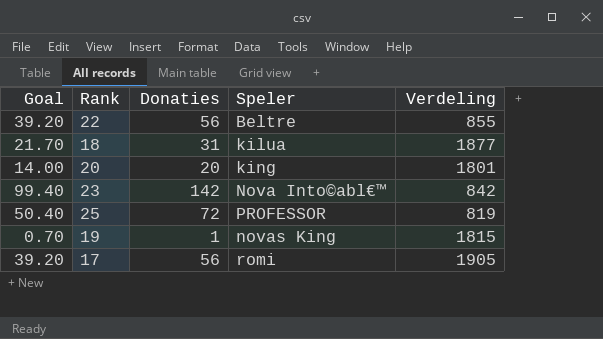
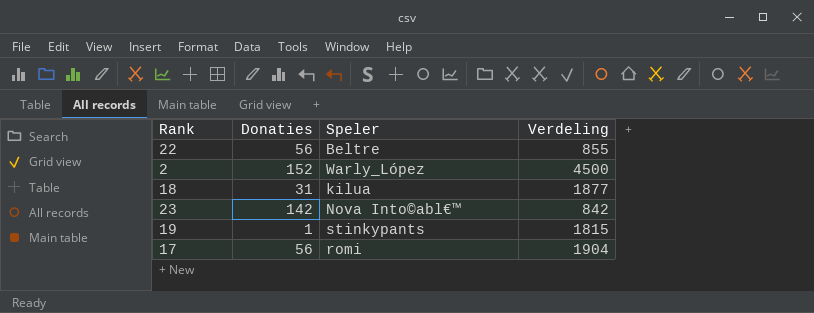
column Goal | formula: [Donaties] * 0.7 -> none
row 20: 14.00 | 20 | king | 1801 -> none
row 25: 50.40 | 72 | PROFESSOR | 819 -> none
row 2: none -> 152 | Warly_López | 4500
19 | Speler: novas King -> stinkypants
17 | Verdeling: 1905 -> 1904

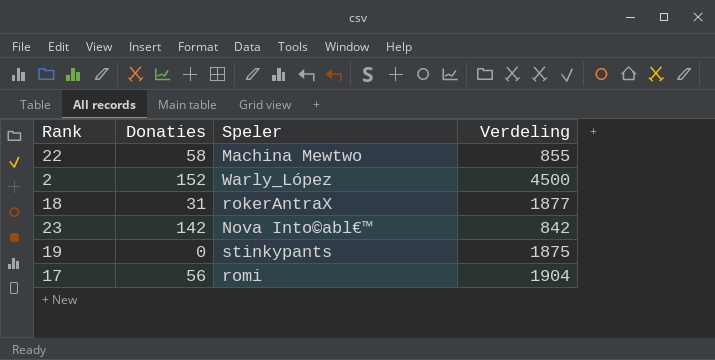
22 | Donaties: 56 -> 58
22 | Speler: Beltre -> Machina Mewtwo
18 | Speler: kilua -> rokerAntraX
19 | Donaties: 1 -> 0
19 | Verdeling: 1815 -> 1875

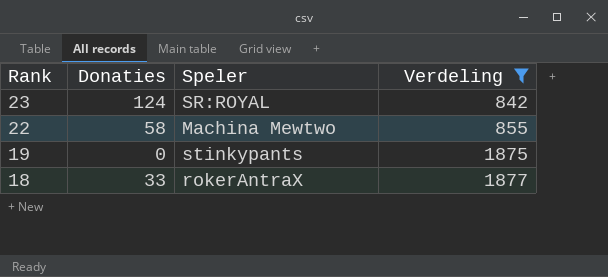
filter: none -> Verdeling <= 1877
row order: none -> Rank descending
23 | Donaties: 142 -> 124
23 | Speler: Nova Into©abl€™ -> SR:ROYAL
18 | Donaties: 31 -> 33

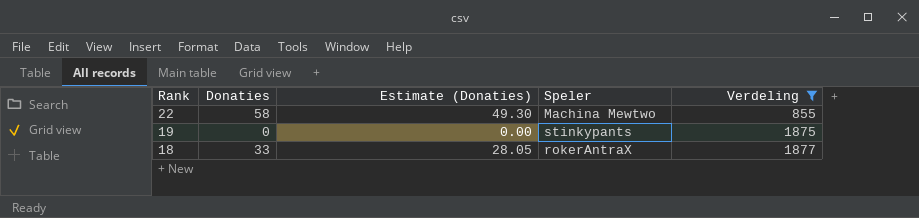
column Estimate (Donaties) | formula: none -> [Donaties] * 0.85
row 23: 124 | SR:ROYAL | 842 -> none

